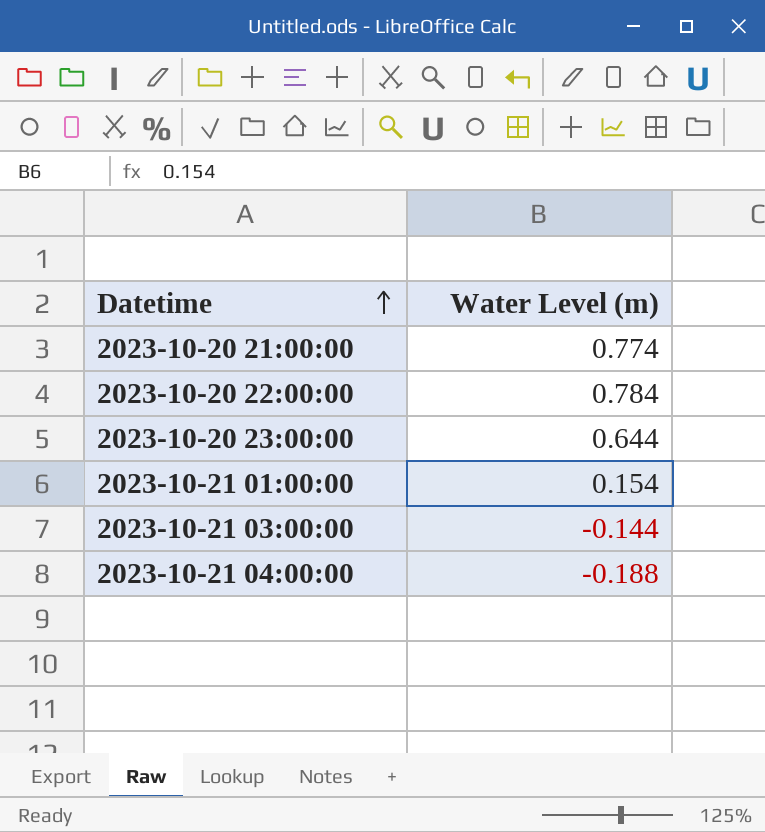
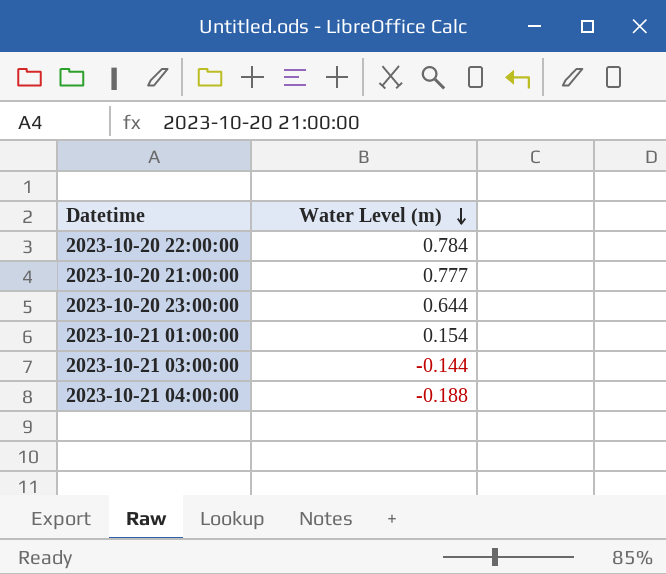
row order: Datetime ascending -> Water Level (m) descending
2023-10-20 21:00:00 | Water Level (m): 0.774 -> 0.777

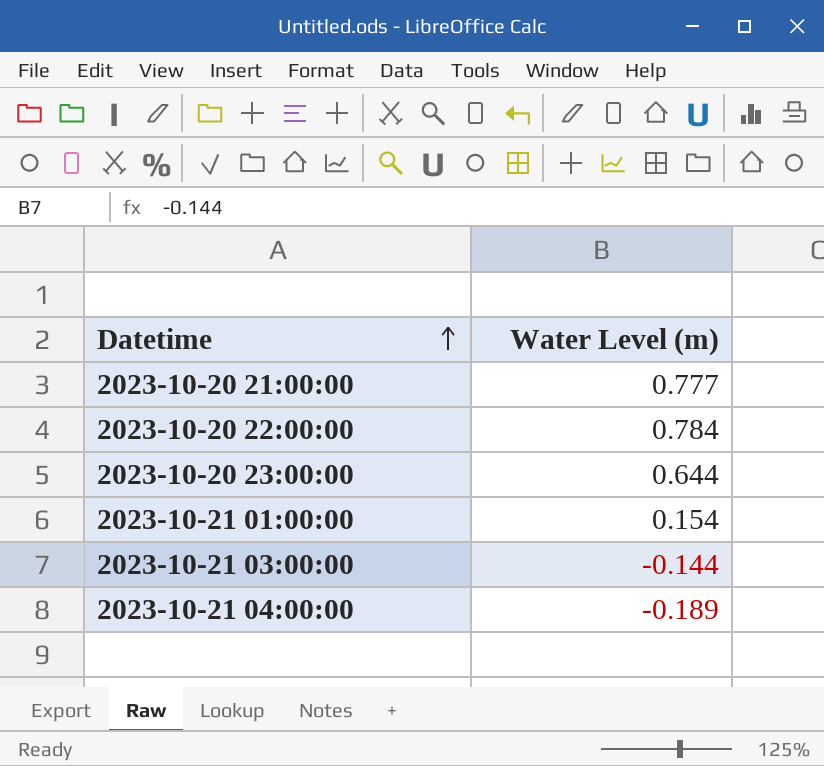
row order: Water Level (m) descending -> Datetime ascending
2023-10-21 04:00:00 | Water Level (m): -0.188 -> -0.189

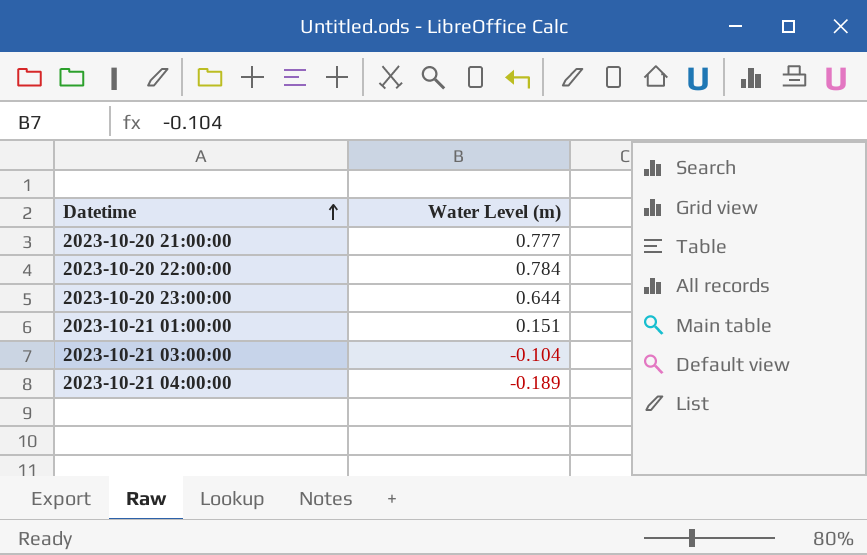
2023-10-21 01:00:00 | Water Level (m): 0.154 -> 0.151
2023-10-21 03:00:00 | Water Level (m): -0.144 -> -0.104

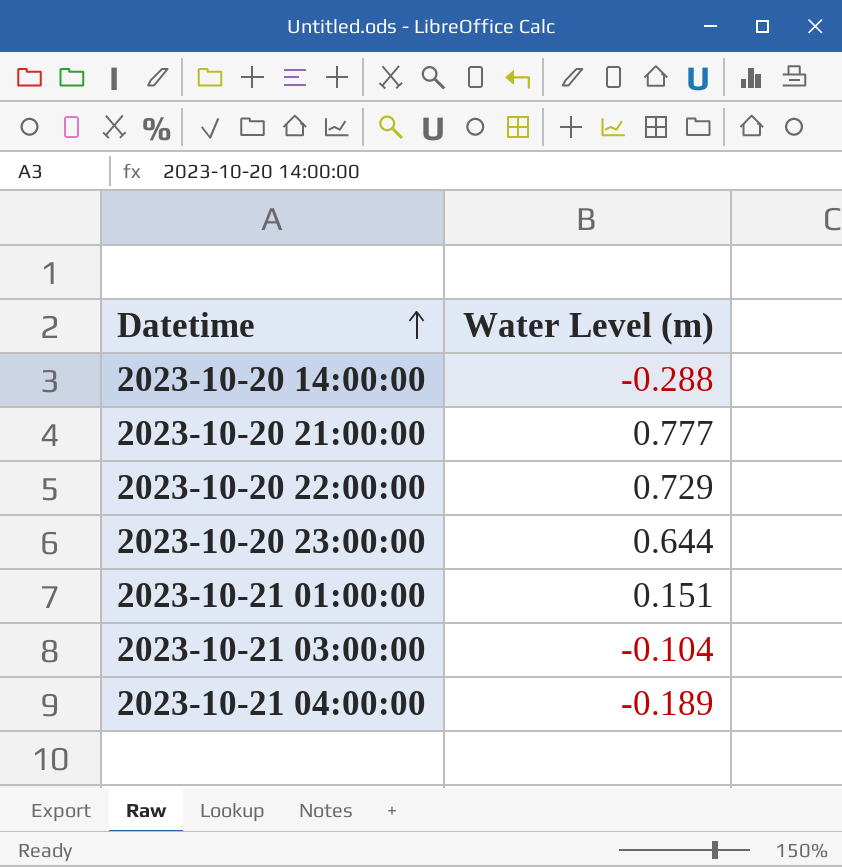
row 2023-10-20 14:00:00: none -> -0.288
2023-10-20 22:00:00 | Water Level (m): 0.784 -> 0.729

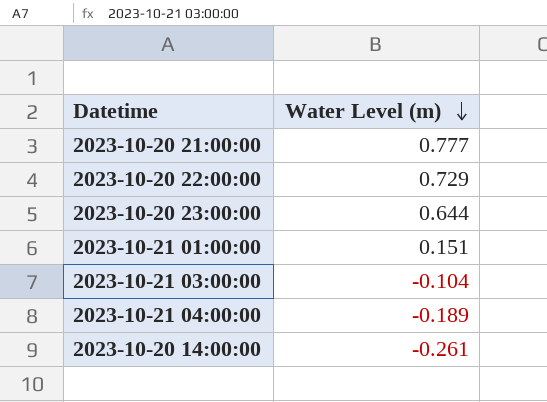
row order: Datetime ascending -> Water Level (m) descending
2023-10-20 14:00:00 | Water Level (m): -0.288 -> -0.261

